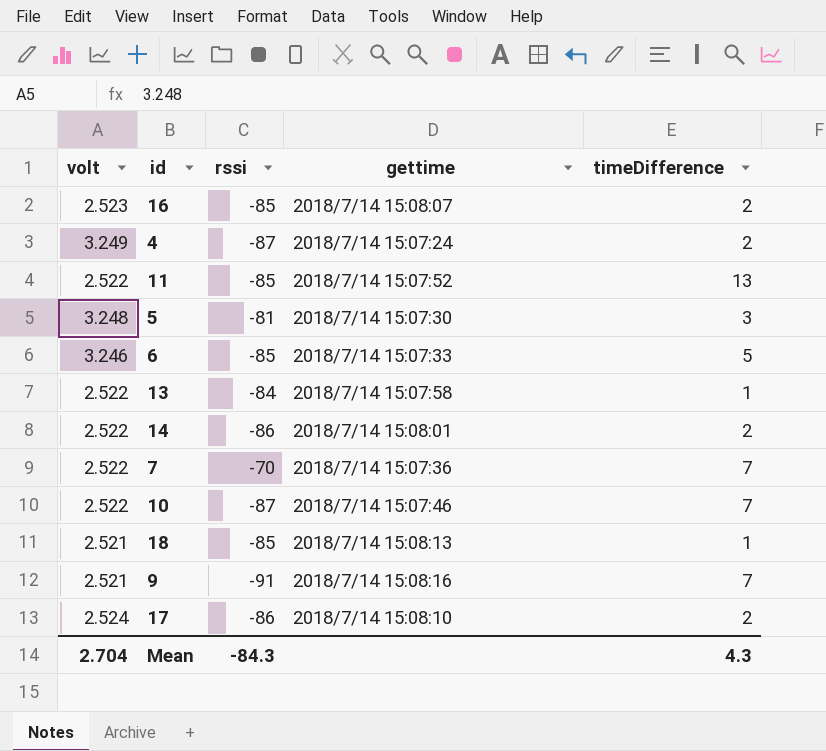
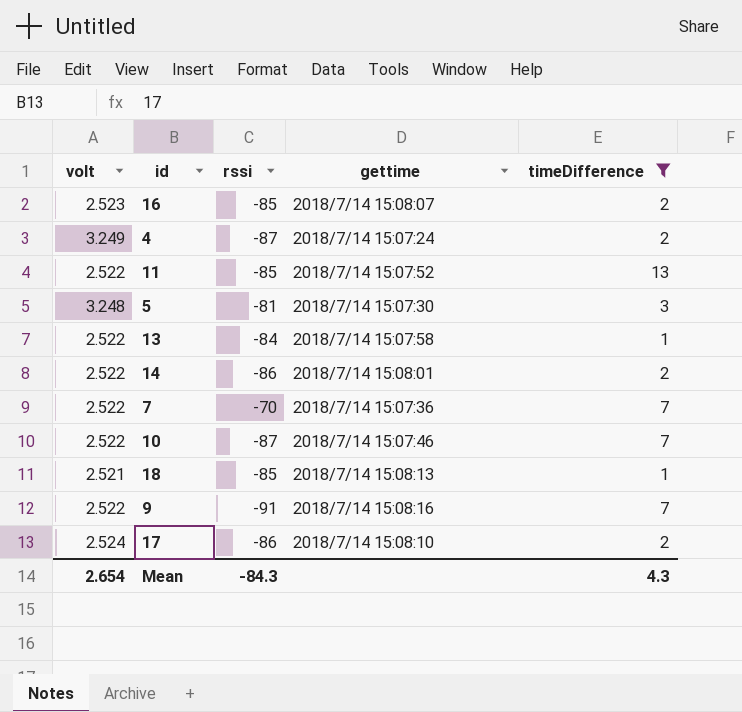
filter: none -> timeDifference != 5
9 | volt: 2.521 -> 2.522
Mean | volt: 2.704 -> 2.654

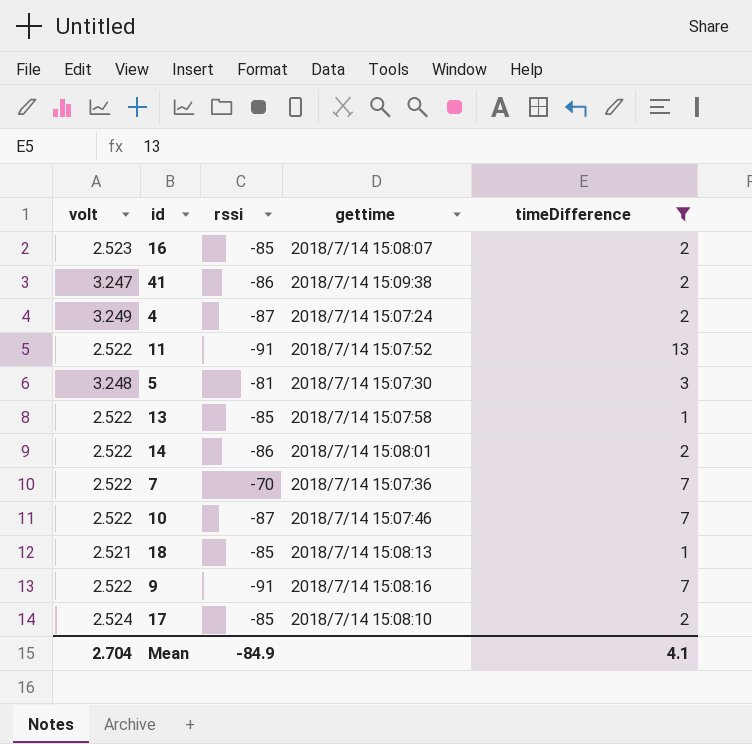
row 41: none -> 3.247 | -86 | 2018/7/14 15:09:38 | 2
11 | rssi: -85 -> -91
13 | rssi: -84 -> -85
17 | rssi: -86 -> -85
Mean | volt: 2.654 -> 2.704
Mean | rssi: -84.3 -> -84.9
Mean | timeDifference: 4.3 -> 4.1

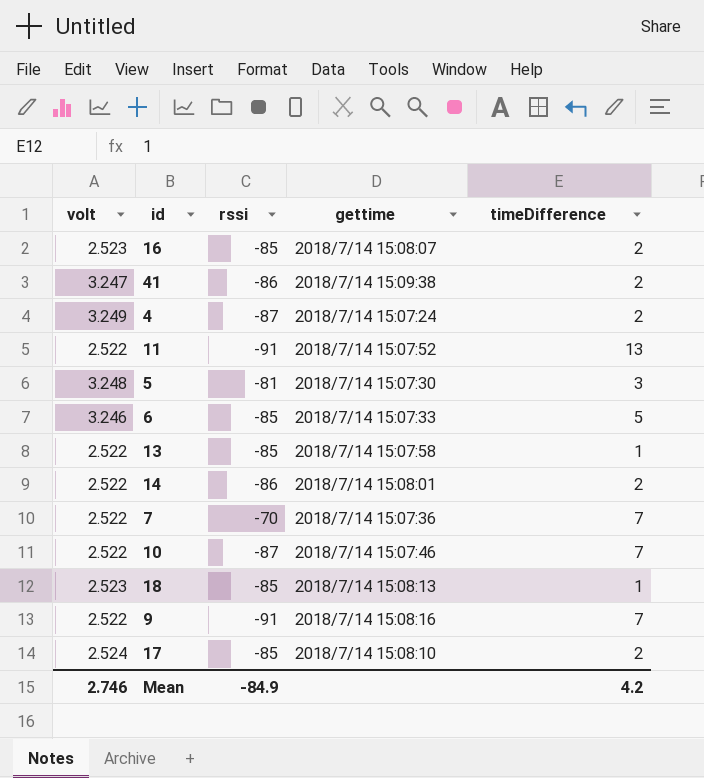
filter: timeDifference != 5 -> none
18 | volt: 2.521 -> 2.523
Mean | volt: 2.704 -> 2.746
Mean | timeDifference: 4.1 -> 4.2

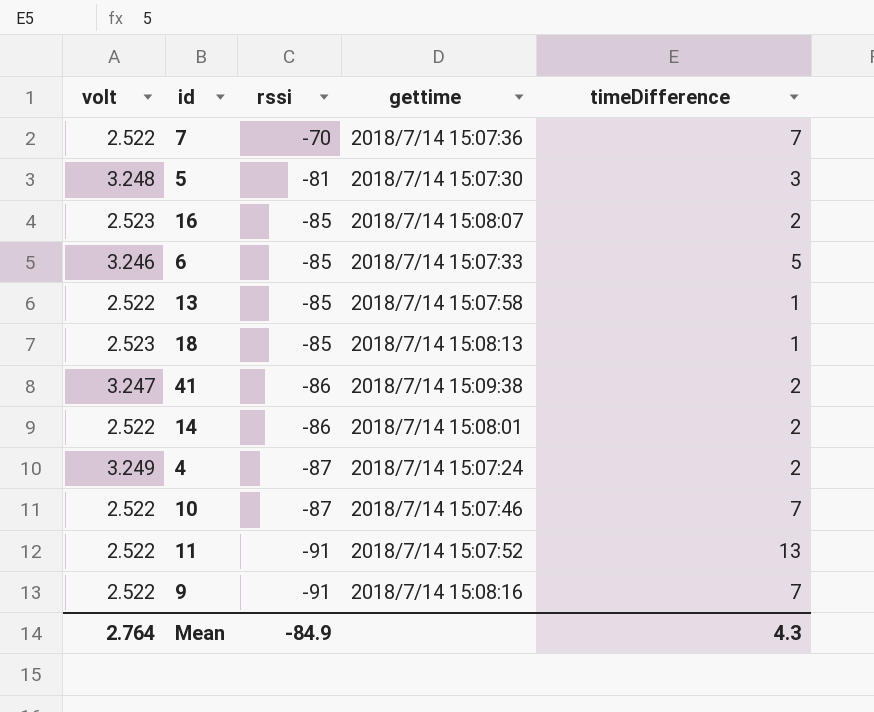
row order: none -> rssi descending
row 17: 2.524 | -85 | 2018/7/14 15:08:10 | 2 -> none
Mean | volt: 2.746 -> 2.764
Mean | timeDifference: 4.2 -> 4.3

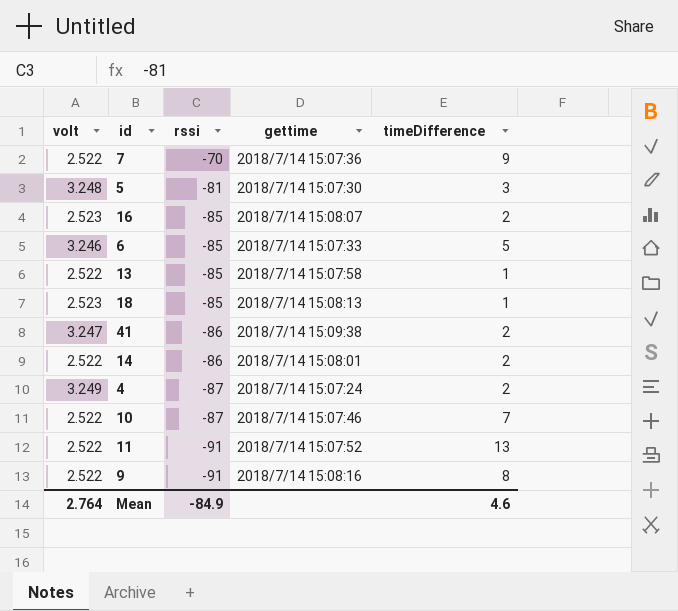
7 | timeDifference: 7 -> 9
9 | timeDifference: 7 -> 8
Mean | timeDifference: 4.3 -> 4.6

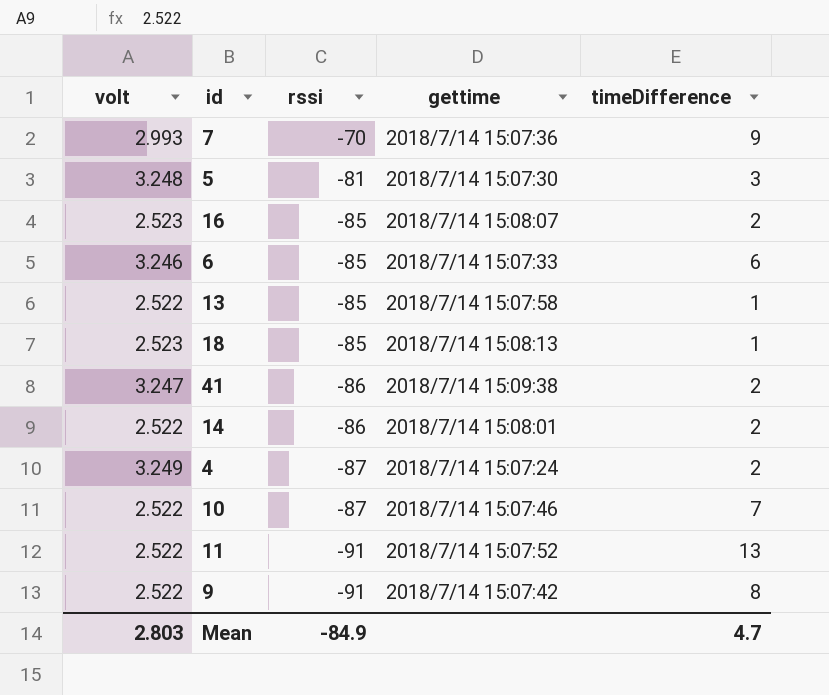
7 | volt: 2.522 -> 2.993
6 | timeDifference: 5 -> 6
9 | gettime: 2018/7/14 15:08:16 -> 2018/7/14 15:07:42
Mean | volt: 2.764 -> 2.803
Mean | timeDifference: 4.6 -> 4.7

